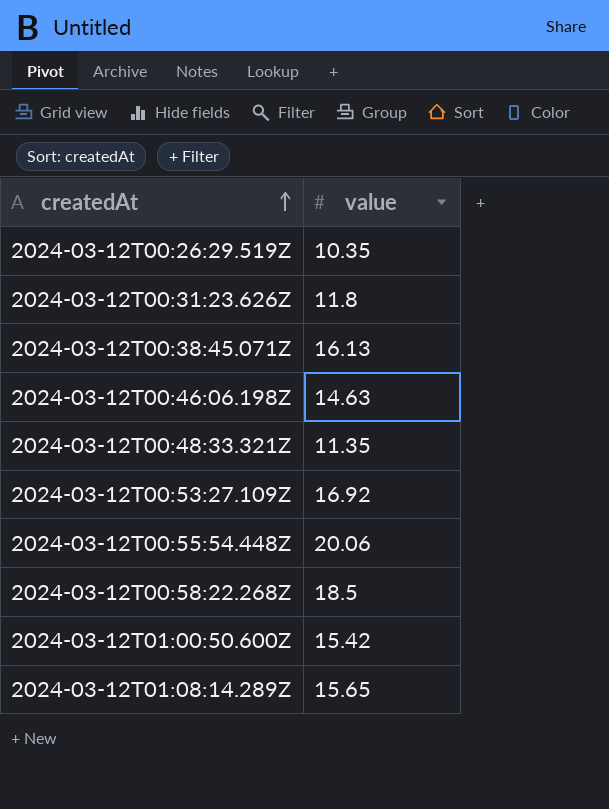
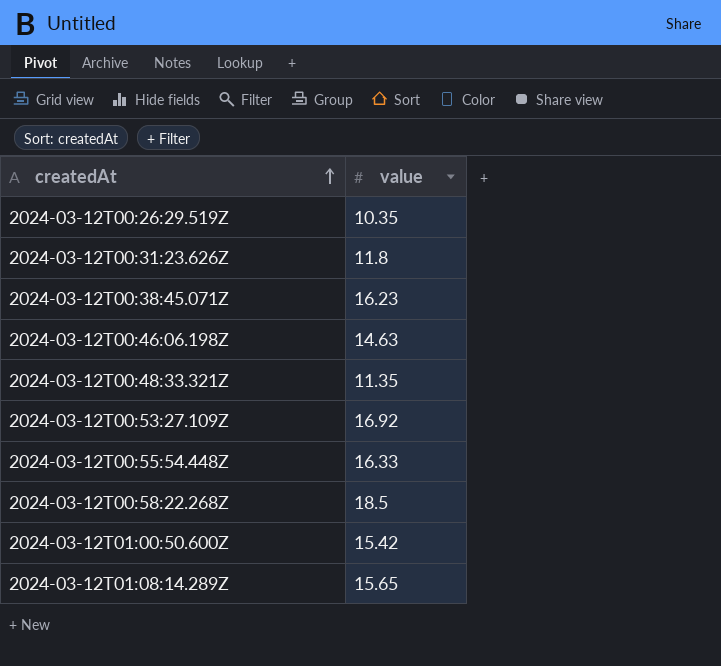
2024-03-12T00:38:45.071Z | value: 16.13 -> 16.23
2024-03-12T00:55:54.448Z | value: 20.06 -> 16.33

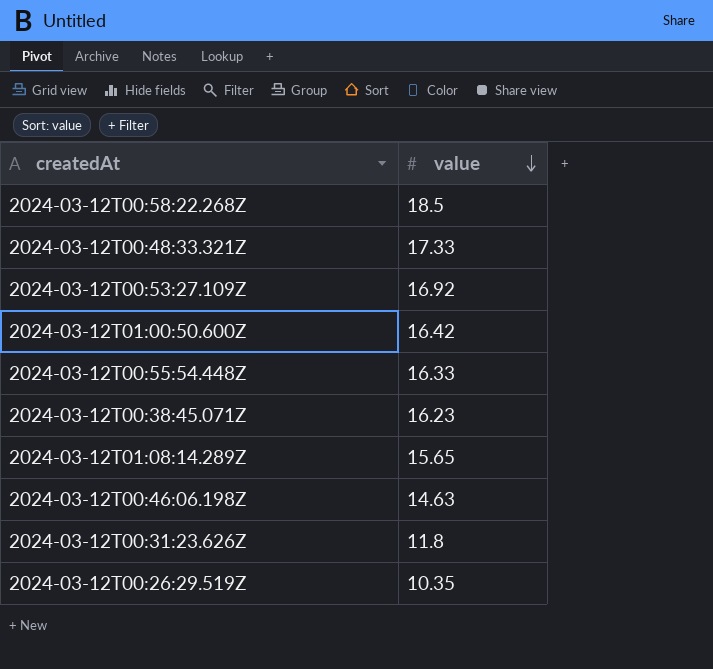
row order: createdAt ascending -> value descending
2024-03-12T00:48:33.321Z | value: 11.35 -> 17.33
2024-03-12T01:00:50.600Z | value: 15.42 -> 16.42

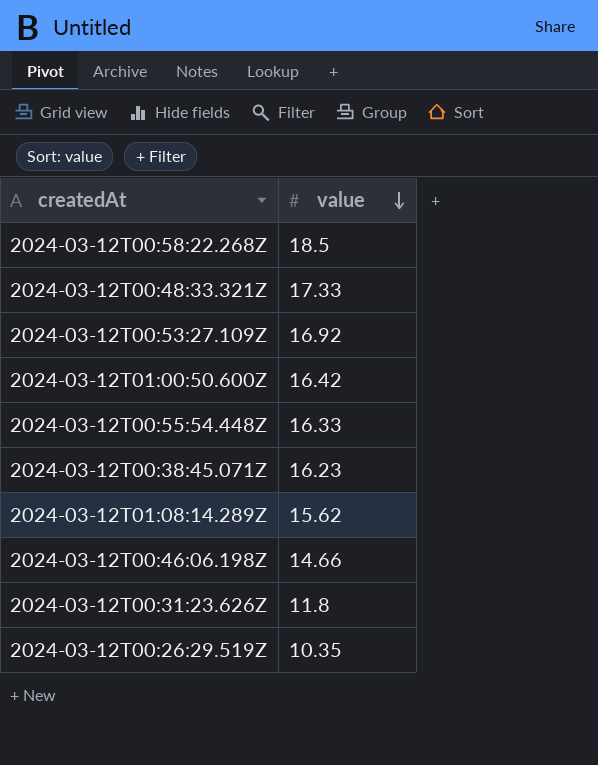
2024-03-12T01:08:14.289Z | value: 15.65 -> 15.62
2024-03-12T00:46:06.198Z | value: 14.63 -> 14.66

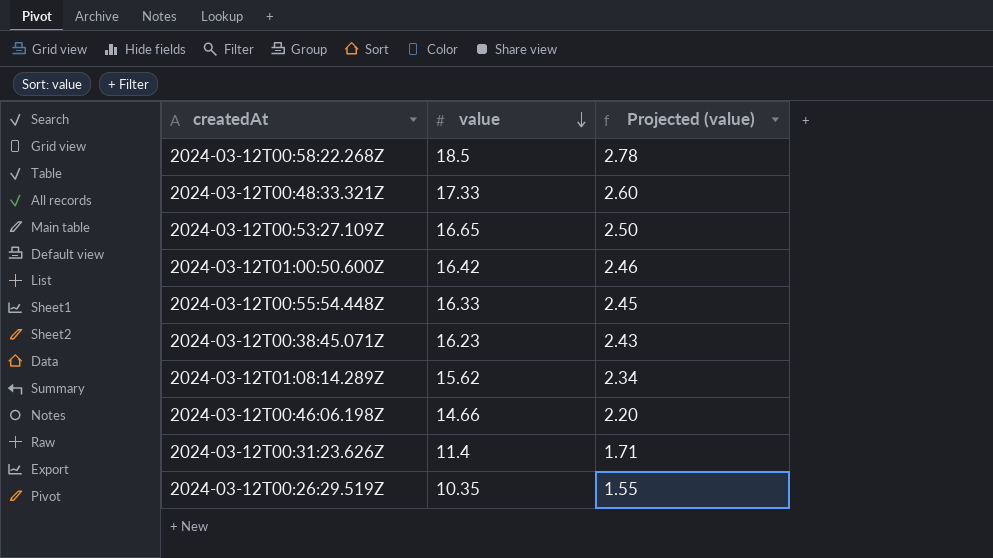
column Projected (value) | formula: none -> [value] * 0.15
2024-03-12T00:53:27.109Z | value: 16.92 -> 16.65
2024-03-12T00:31:23.626Z | value: 11.8 -> 11.4

